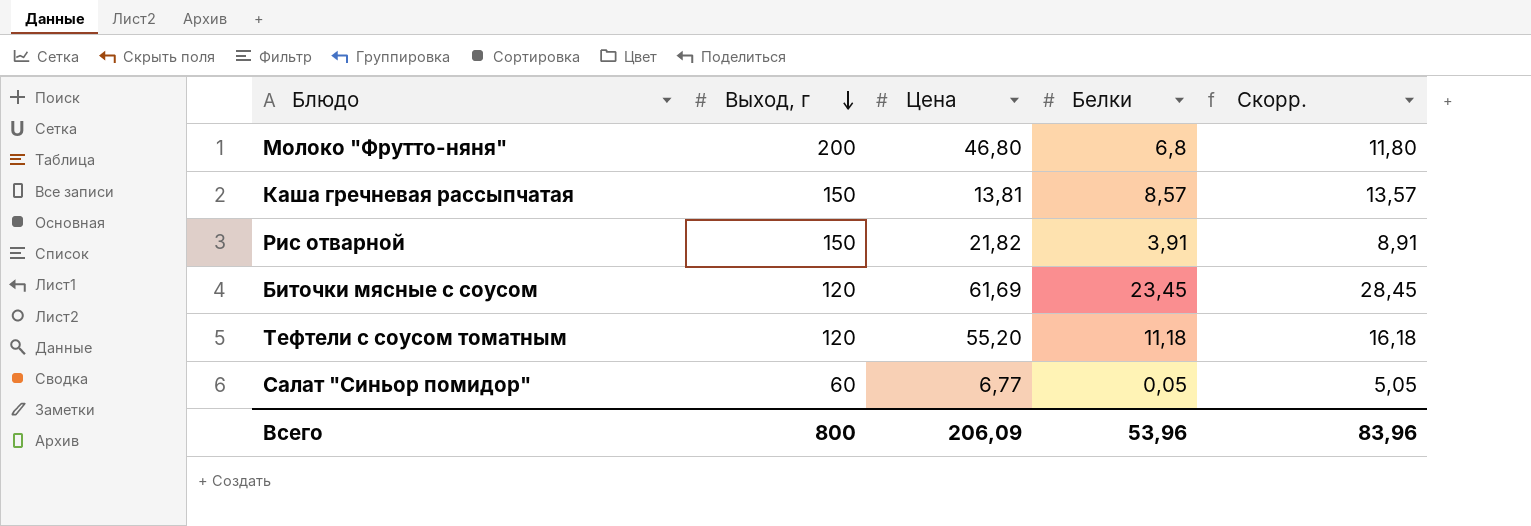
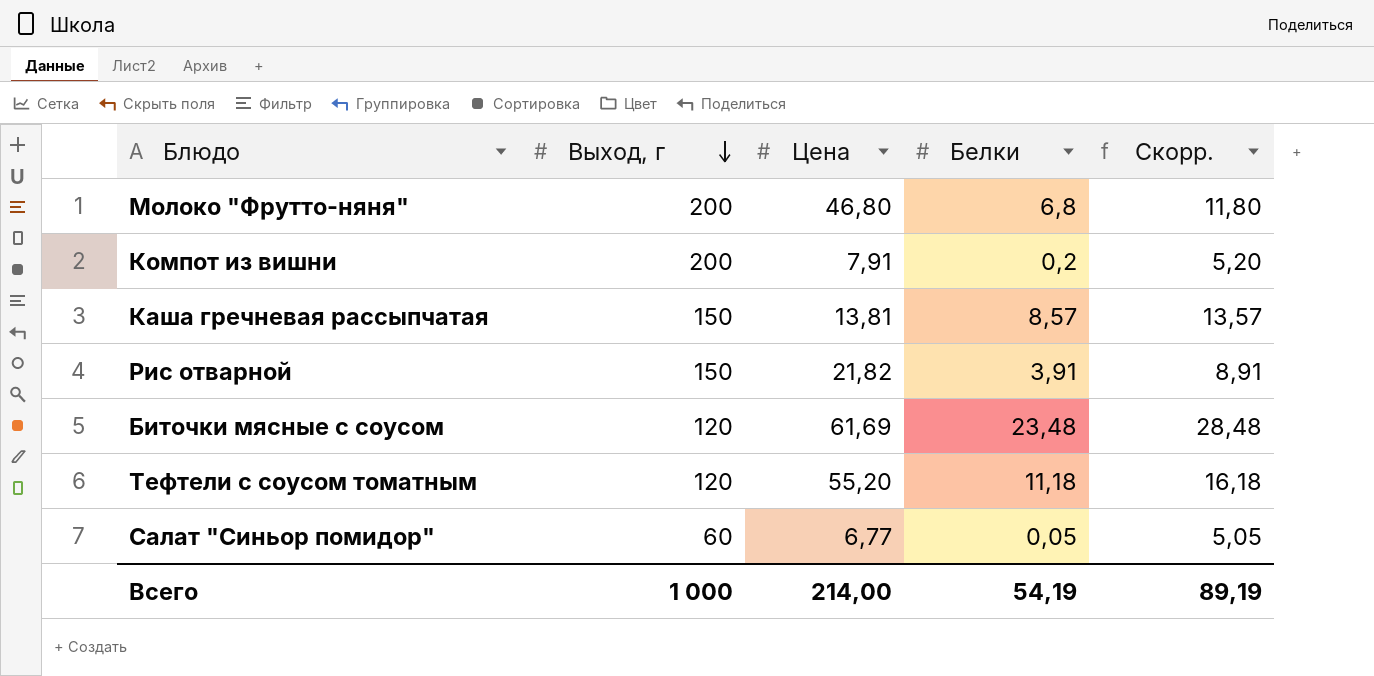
row Компот из вишни: none -> 200 | 7,91 | 0,2 | 5,20
Биточки мясные с соусом | Белки: 23,45 -> 23,48
Биточки мясные с соусом | Скорр.: 28,45 -> 28,48
Всего | Выход, г: 800 -> 1 000
Всего | Цена: 206,09 -> 214,00
Всего | Белки: 53,96 -> 54,19
Всего | Скорр.: 83,96 -> 89,19

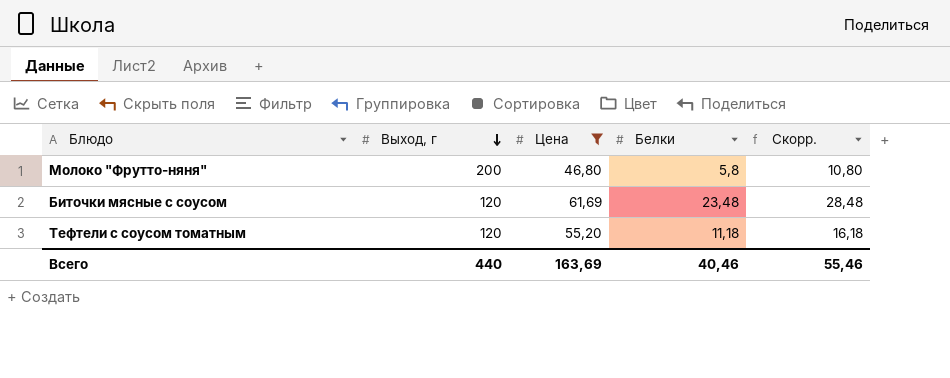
filter: none -> Цена >= 46,80
Молоко "Фрутто-няня" | Белки: 6,8 -> 5,8
Молоко "Фрутто-няня" | Скорр.: 11,80 -> 10,80
Всего | Выход, г: 1 000 -> 440
Всего | Цена: 214,00 -> 163,69
Всего | Белки: 54,19 -> 40,46
Всего | Скорр.: 89,19 -> 55,46

